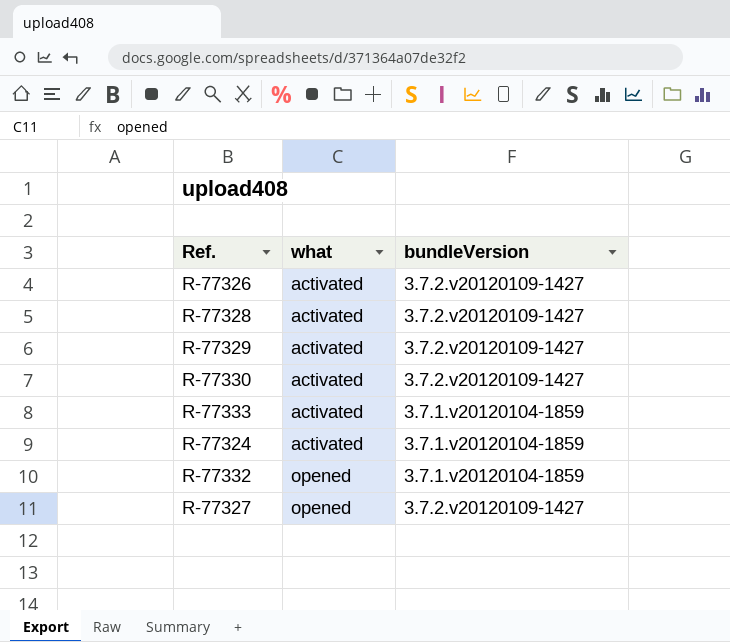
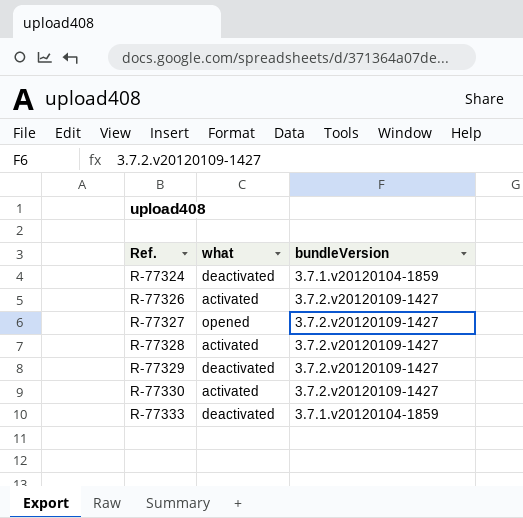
row order: what ascending -> Ref. ascending
row R-77332: opened | 3.7.1.v20120104-1859 -> none
R-77324 | what: activated -> deactivated
R-77329 | what: activated -> deactivated
R-77333 | what: activated -> deactivated

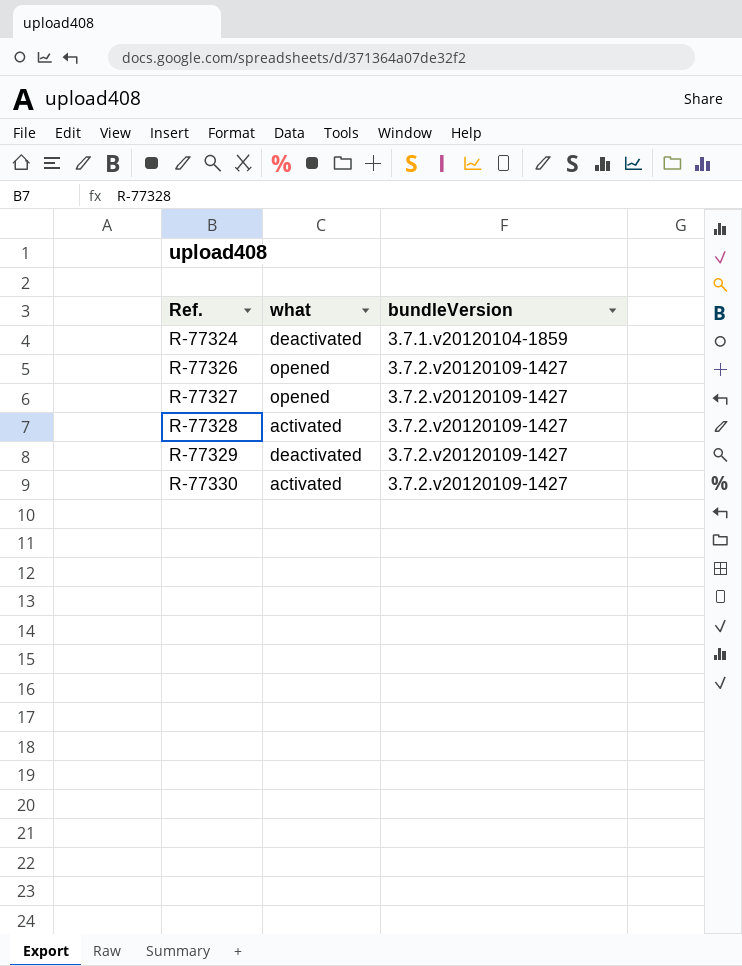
row R-77333: deactivated | 3.7.1.v20120104-1859 -> none
R-77326 | what: activated -> opened

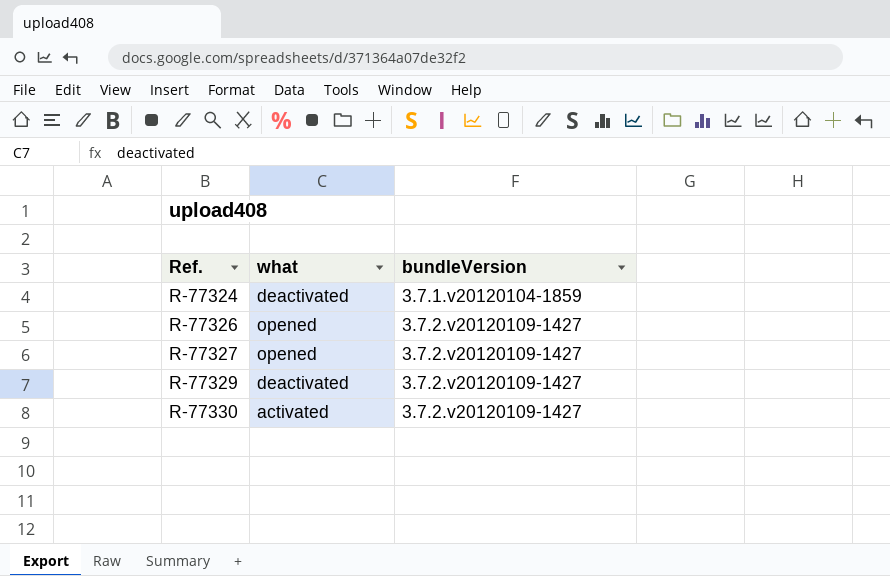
row R-77328: activated | 3.7.2.v20120109-1427 -> none

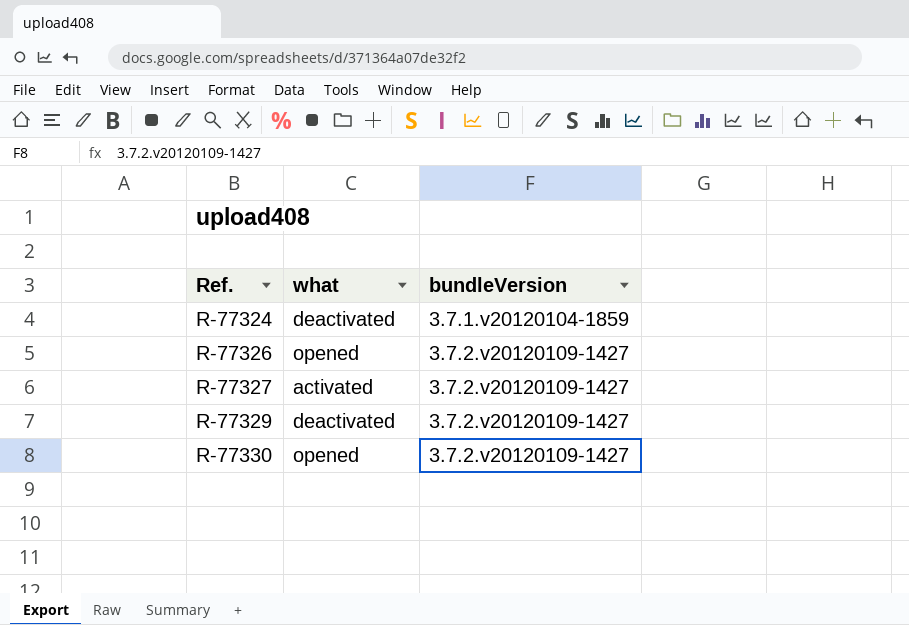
R-77327 | what: opened -> activated
R-77330 | what: activated -> opened

